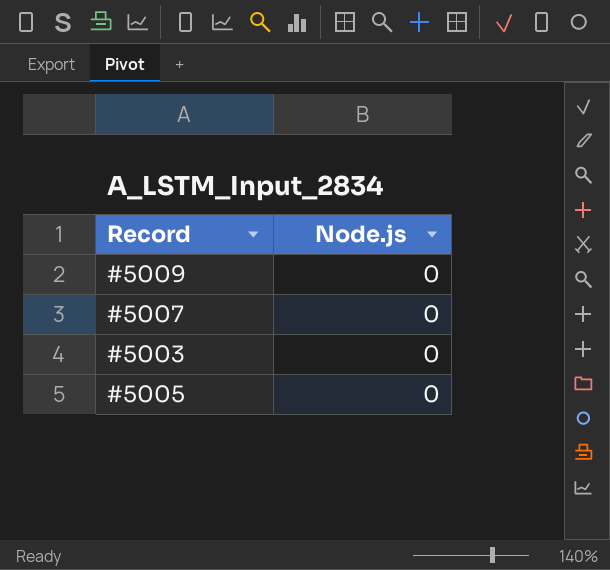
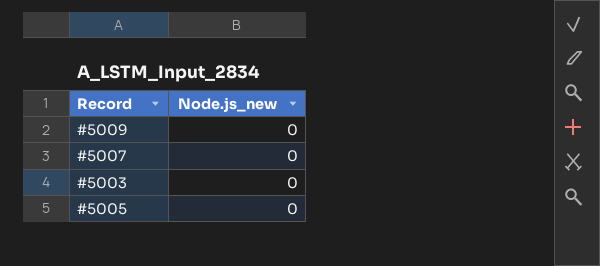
column name: Node.js -> Node.js_new

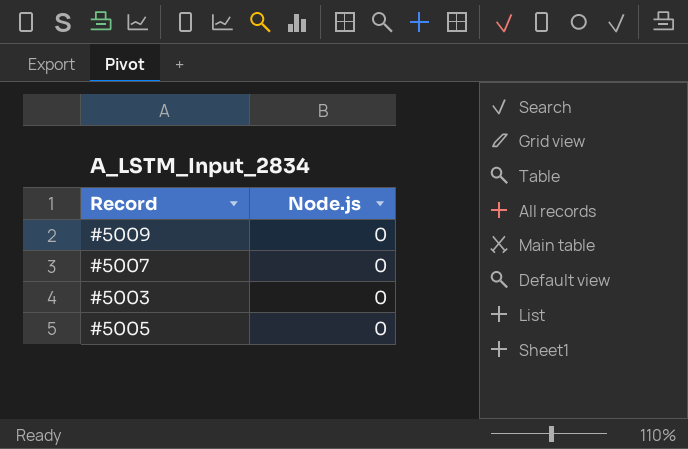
column name: Node.js_new -> Node.js

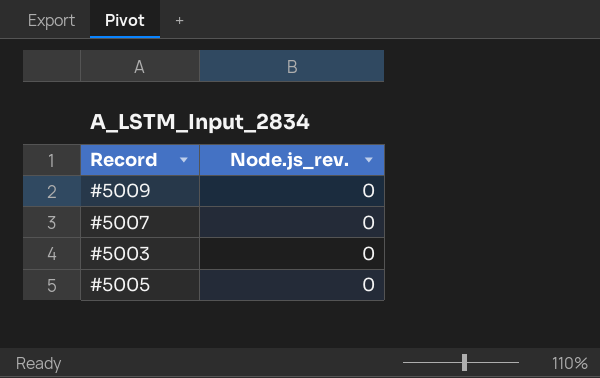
column name: Node.js -> Node.js_rev.

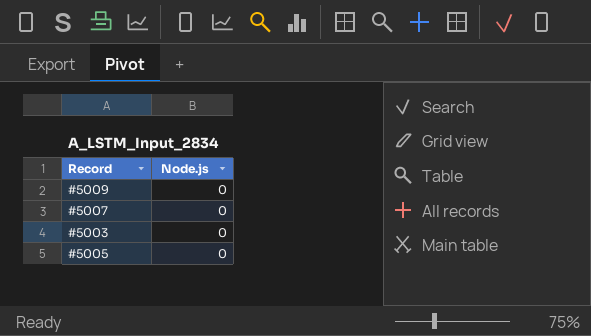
column name: Node.js_rev. -> Node.js

